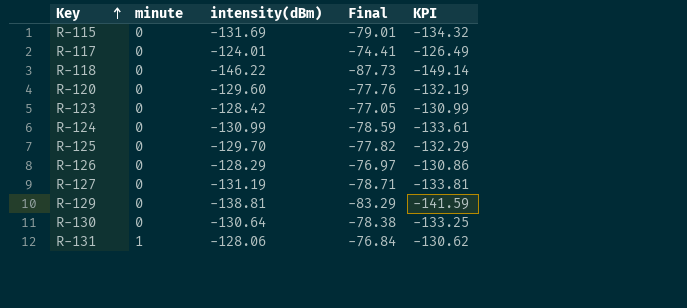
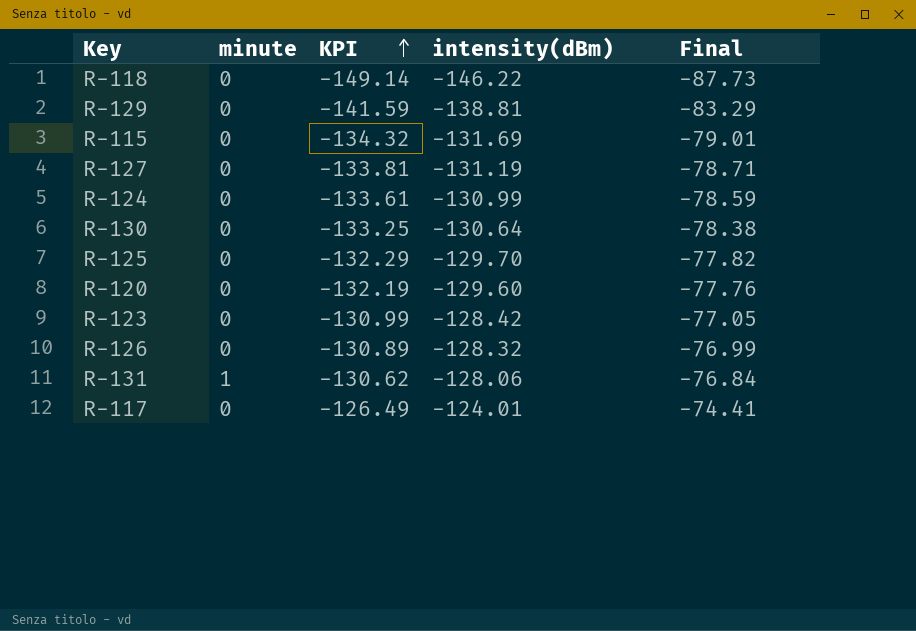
row order: Key ascending -> KPI ascending
column KPI | position: 5 -> 3
R-126 | KPI: -130.86 -> -130.89
R-126 | intensity(dBm): -128.29 -> -128.32
R-126 | Final: -76.97 -> -76.99

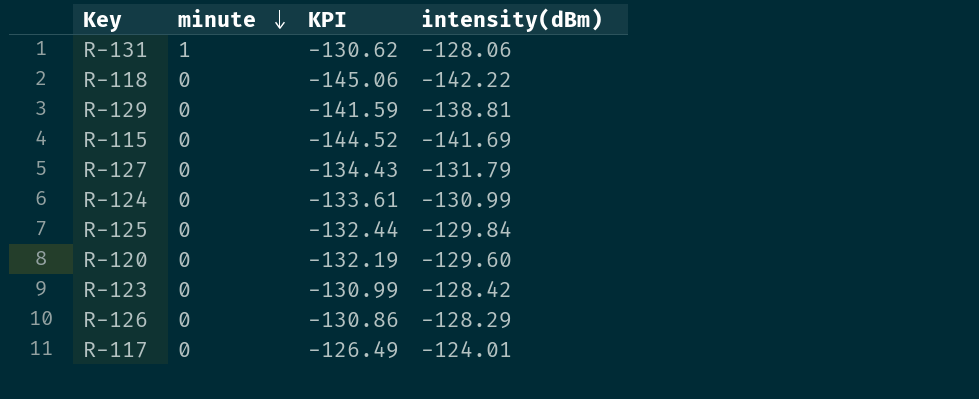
row order: KPI ascending -> minute descending
column Final | formula: [intensity(dBm)] * 0.6 -> none
row R-130: 0 | -133.25 | -130.64 | -78.38 -> none
R-118 | KPI: -149.14 -> -145.06
R-118 | intensity(dBm): -146.22 -> -142.22
R-115 | KPI: -134.32 -> -144.52
R-115 | intensity(dBm): -131.69 -> -141.69
R-127 | KPI: -133.81 -> -134.43
R-127 | intensity(dBm): -131.19 -> -131.79
R-125 | KPI: -132.29 -> -132.44
R-125 | intensity(dBm): -129.70 -> -129.84
R-126 | KPI: -130.89 -> -130.86
R-126 | intensity(dBm): -128.32 -> -128.29

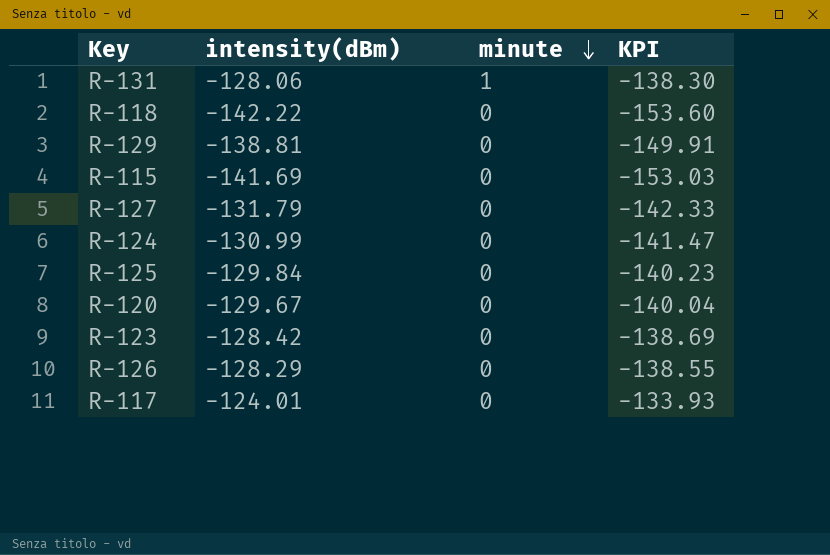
column intensity(dBm) | position: 4 -> 2
column KPI | formula: [intensity(dBm)] * 1.02 -> [intensity(dBm)] * 1.08
R-120 | intensity(dBm): -129.60 -> -129.67

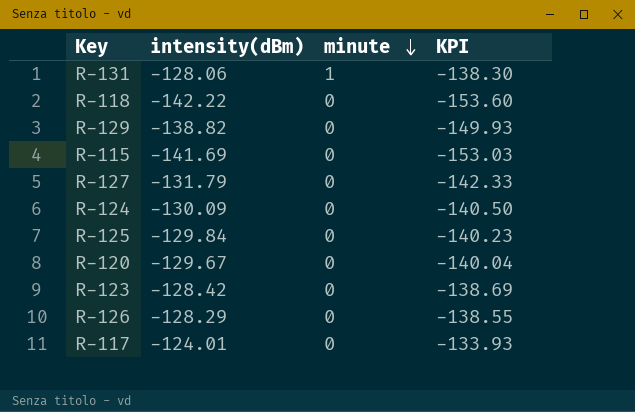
R-129 | intensity(dBm): -138.81 -> -138.82
R-129 | KPI: -149.91 -> -149.93
R-124 | intensity(dBm): -130.99 -> -130.09
R-124 | KPI: -141.47 -> -140.50

